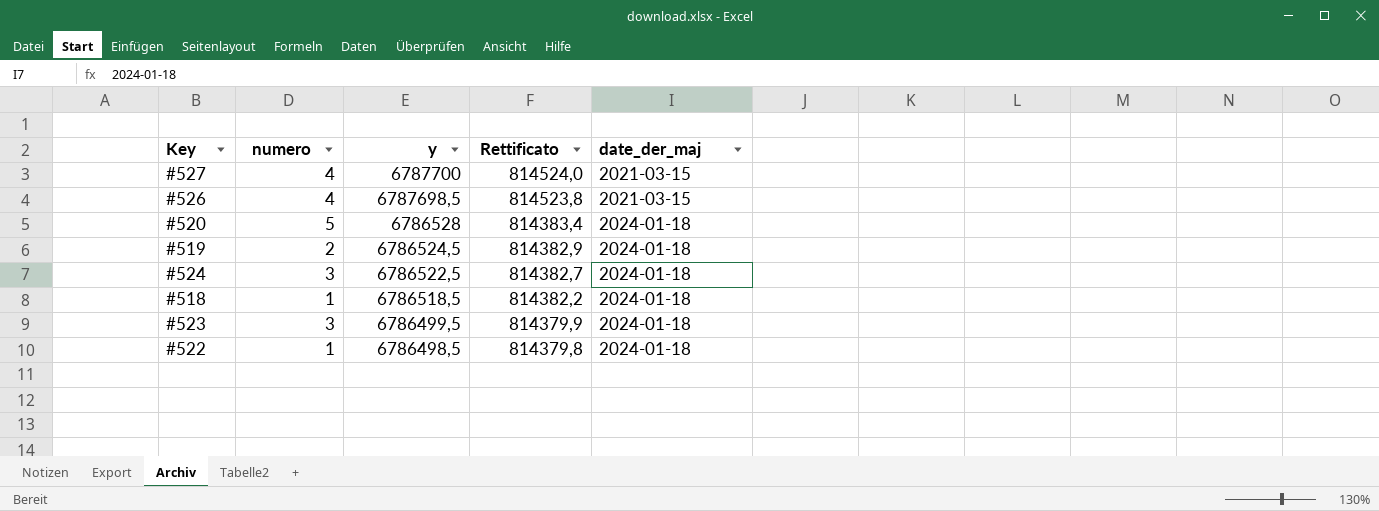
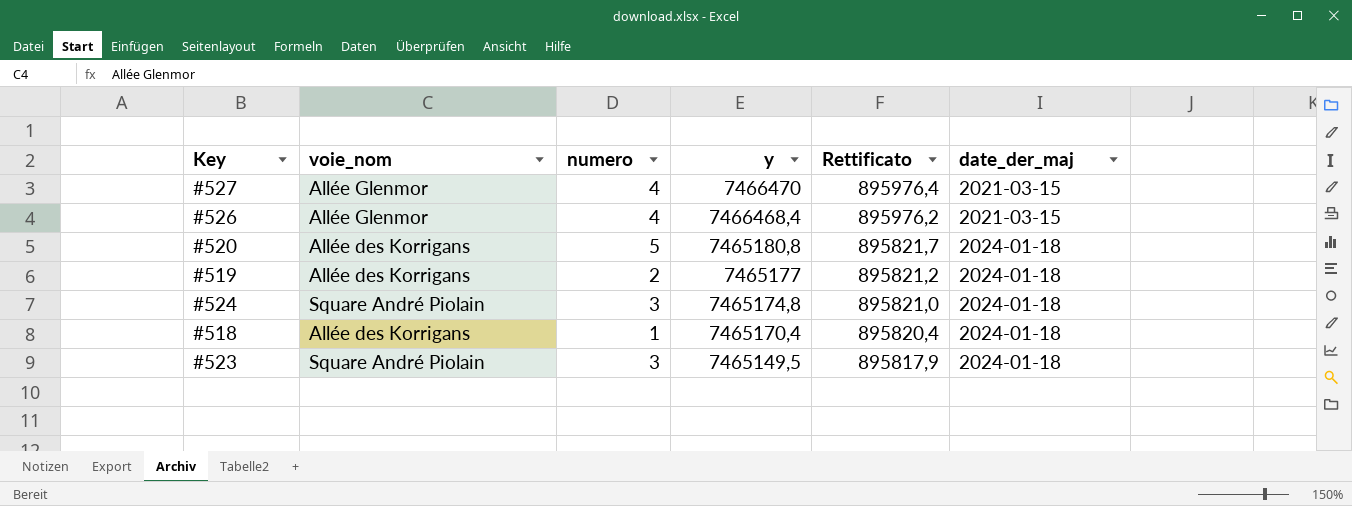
column voie_nom | position: none -> 2
row #522: 1 | 6786498,5 | 814379,8 | 2024-01-18 -> none
#527 | y: 6787700 -> 7466470
#527 | Rettificato: 814524,0 -> 895976,4
#526 | y: 6787698,5 -> 7466468,4
#526 | Rettificato: 814523,8 -> 895976,2
#520 | y: 6786528 -> 7465180,8
#520 | Rettificato: 814383,4 -> 895821,7
#519 | y: 6786524,5 -> 7465177
#519 | Rettificato: 814382,9 -> 895821,2
#524 | y: 6786522,5 -> 7465174,8
#524 | Rettificato: 814382,7 -> 895821,0
#518 | y: 6786518,5 -> 7465170,4
#518 | Rettificato: 814382,2 -> 895820,4
#523 | y: 6786499,5 -> 7465149,5
#523 | Rettificato: 814379,9 -> 895817,9

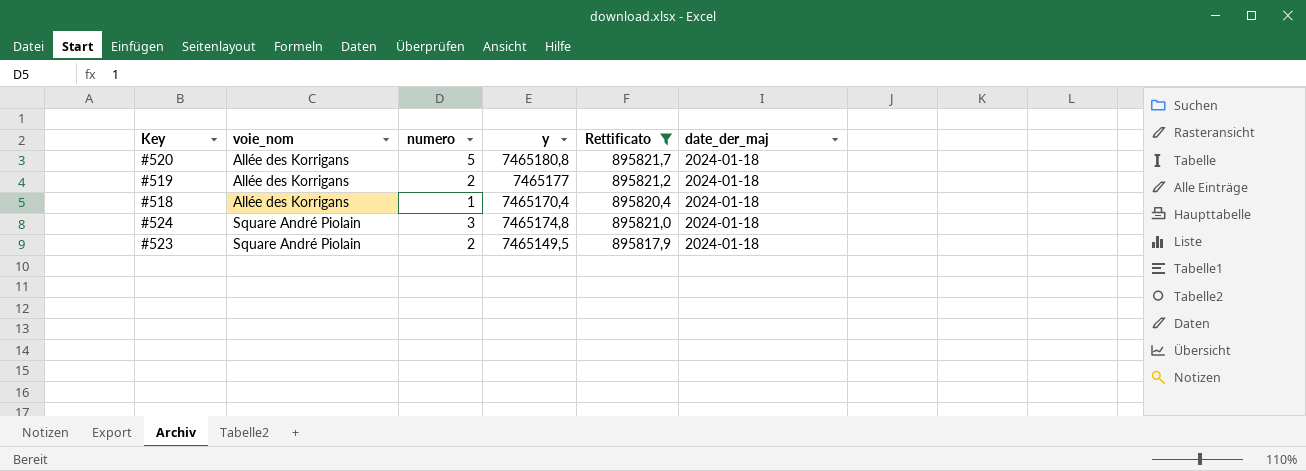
filter: none -> Rettificato <= 895821,7
row order: y descending -> voie_nom ascending
#523 | numero: 3 -> 2

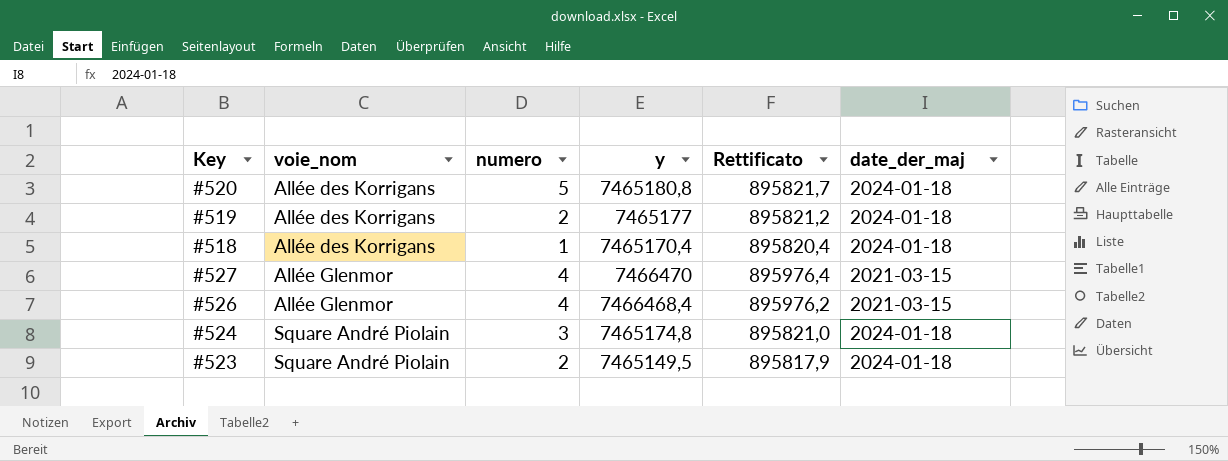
filter: Rettificato <= 895821,7 -> none

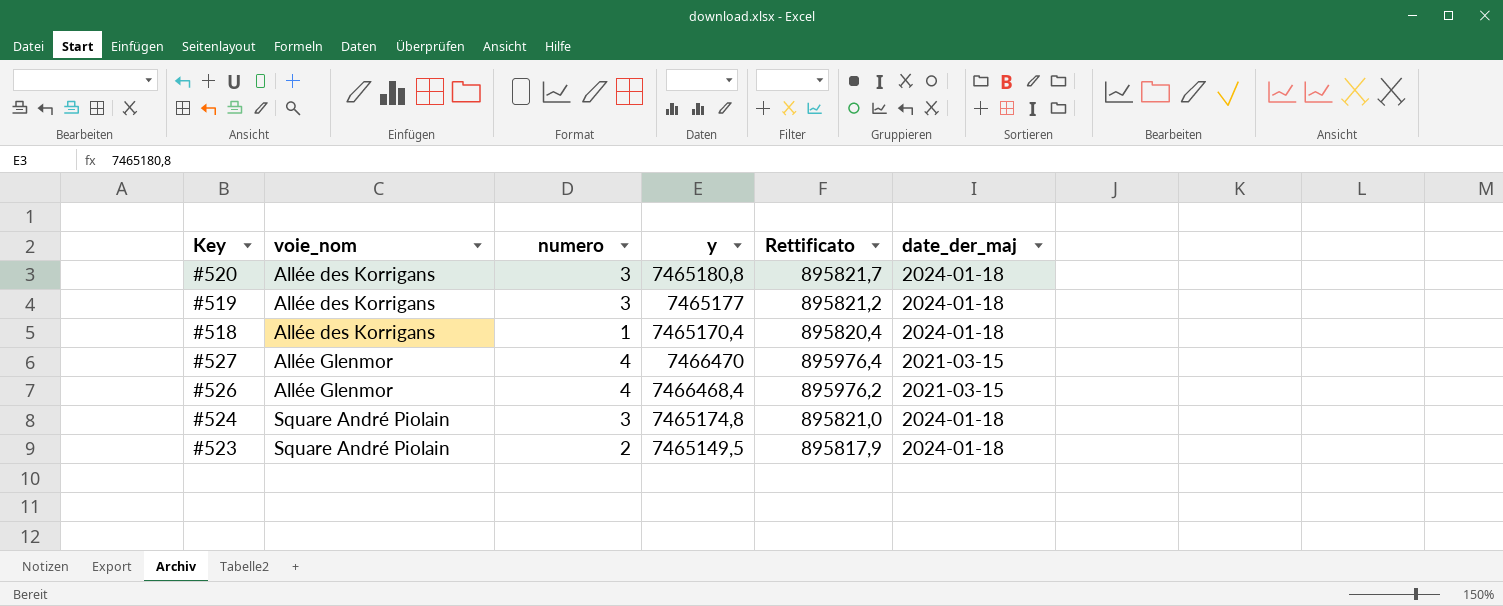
#520 | numero: 5 -> 3
#519 | numero: 2 -> 3

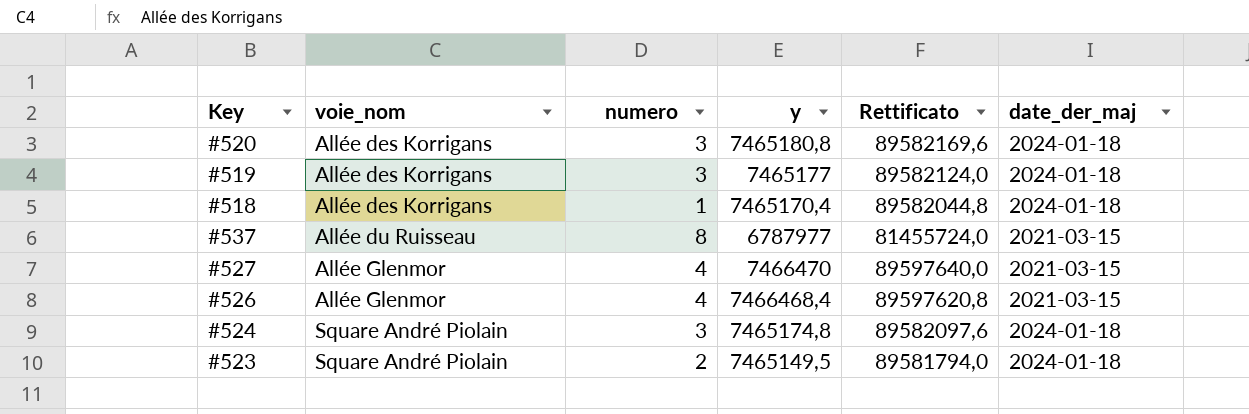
column Rettificato | formula: [y] * 0,12 -> [y] * 12
row #537: none -> Allée du Ruisseau | 8 | 6787977 | 81455724,0 | 2021-03-15

